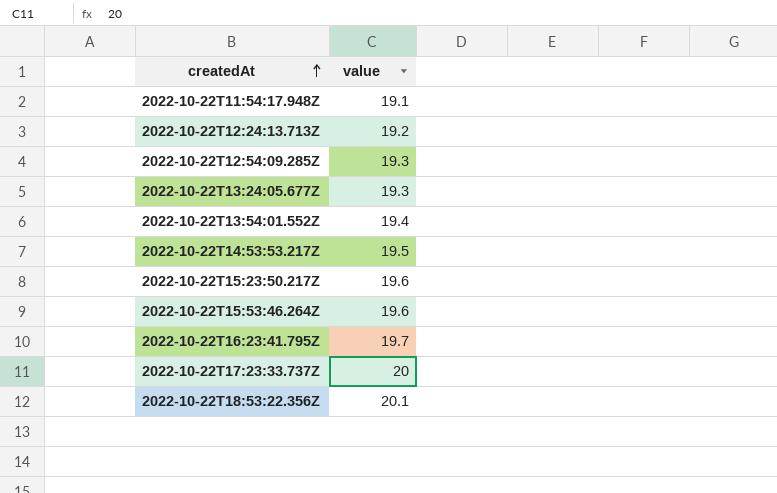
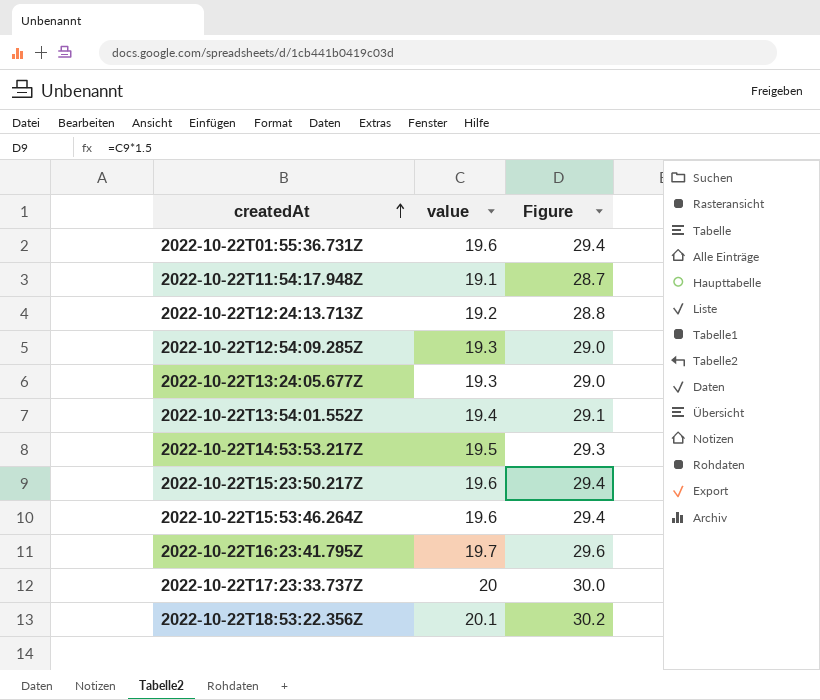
column Figure | formula: none -> [value] * 1.5
row 2022-10-22T01:55:36.731Z: none -> 19.6 | 29.4

